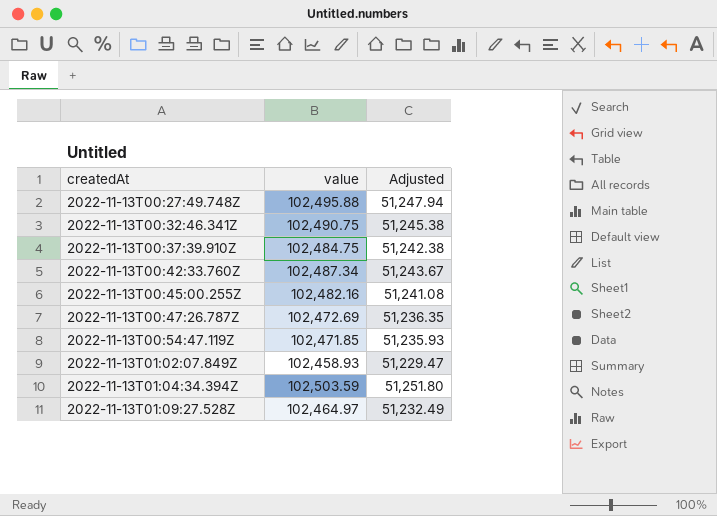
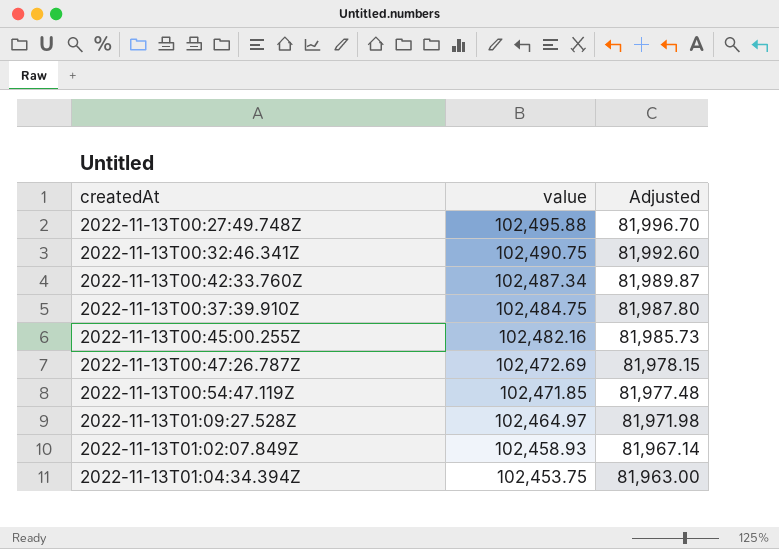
row order: createdAt ascending -> value descending
column Adjusted | formula: [value] * 0.5 -> [value] * 0.8
2022-11-13T01:04:34.394Z | value: 102,503.59 -> 102,453.75

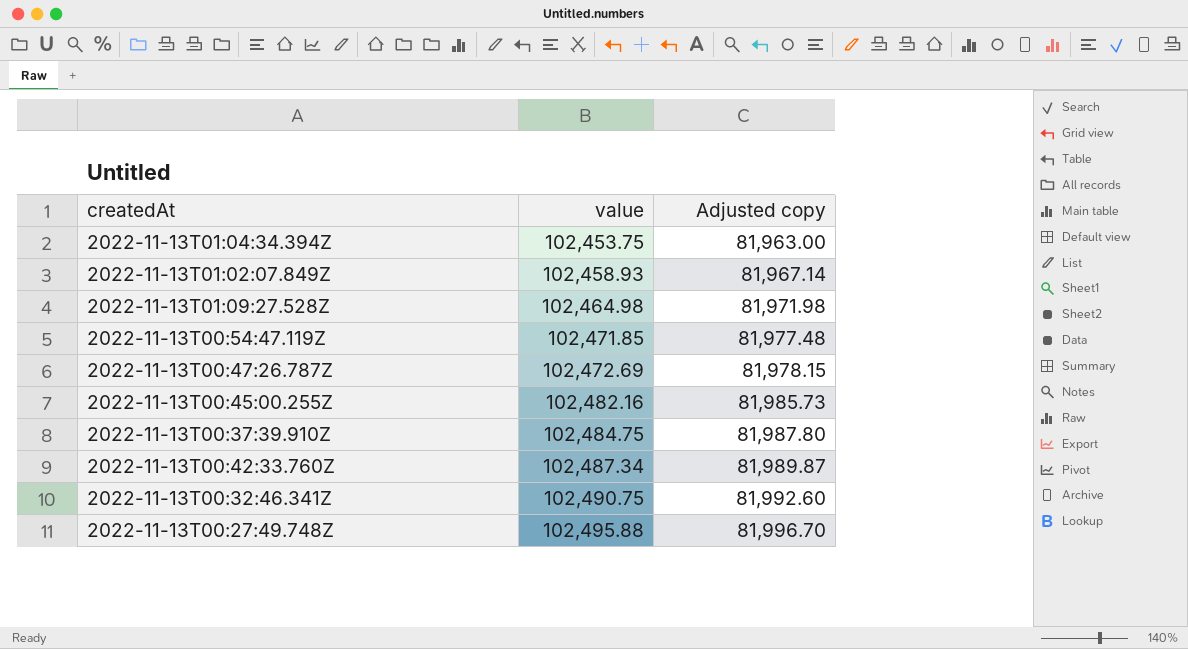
row order: value descending -> value ascending
column name: Adjusted -> Adjusted copy
2022-11-13T01:09:27.528Z | value: 102,464.97 -> 102,464.98

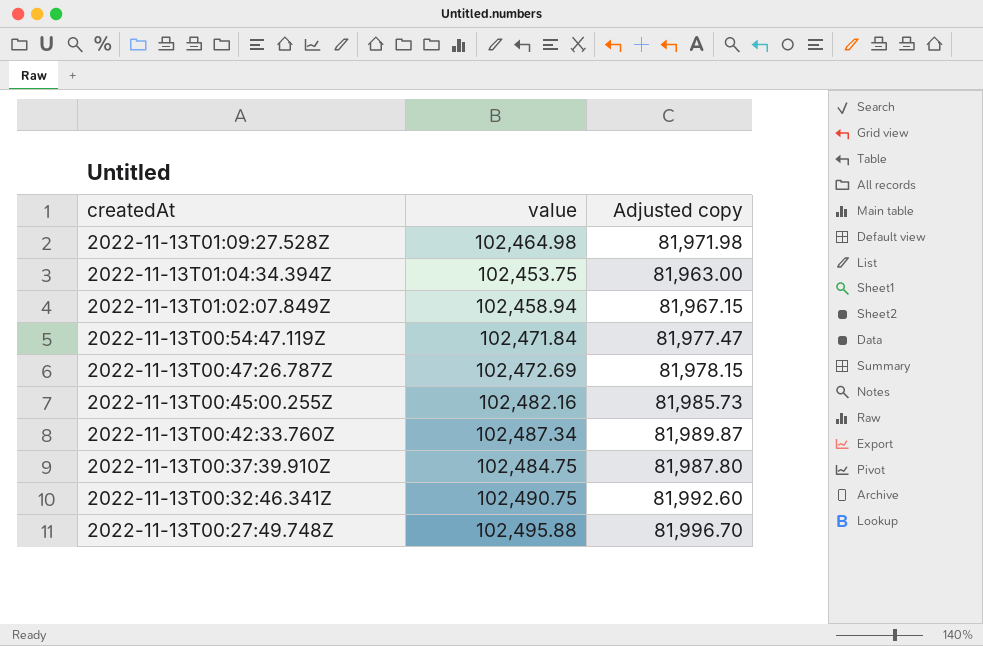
row order: value ascending -> createdAt descending
2022-11-13T01:02:07.849Z | value: 102,458.93 -> 102,458.94
2022-11-13T01:02:07.849Z | Adjusted copy: 81,967.14 -> 81,967.15
2022-11-13T00:54:47.119Z | value: 102,471.85 -> 102,471.84
2022-11-13T00:54:47.119Z | Adjusted copy: 81,977.48 -> 81,977.47

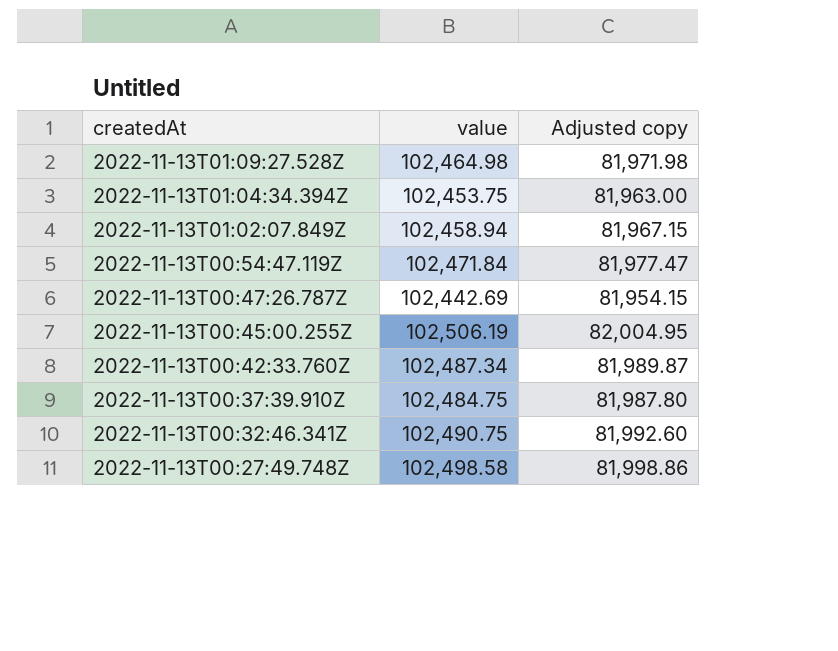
2022-11-13T00:47:26.787Z | value: 102,472.69 -> 102,442.69
2022-11-13T00:47:26.787Z | Adjusted copy: 81,978.15 -> 81,954.15
2022-11-13T00:45:00.255Z | value: 102,482.16 -> 102,506.19
2022-11-13T00:45:00.255Z | Adjusted copy: 81,985.73 -> 82,004.95
2022-11-13T00:27:49.748Z | value: 102,495.88 -> 102,498.58
2022-11-13T00:27:49.748Z | Adjusted copy: 81,996.70 -> 81,998.86

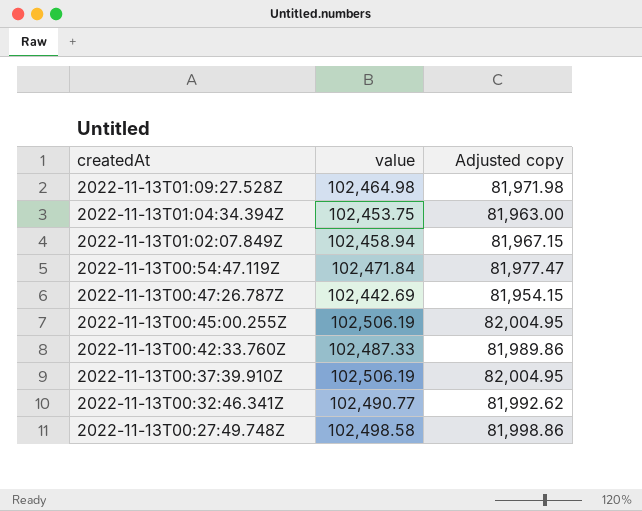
2022-11-13T00:42:33.760Z | value: 102,487.34 -> 102,487.33
2022-11-13T00:42:33.760Z | Adjusted copy: 81,989.87 -> 81,989.86
2022-11-13T00:37:39.910Z | value: 102,484.75 -> 102,506.19
2022-11-13T00:37:39.910Z | Adjusted copy: 81,987.80 -> 82,004.95
2022-11-13T00:32:46.341Z | value: 102,490.75 -> 102,490.77
2022-11-13T00:32:46.341Z | Adjusted copy: 81,992.60 -> 81,992.62

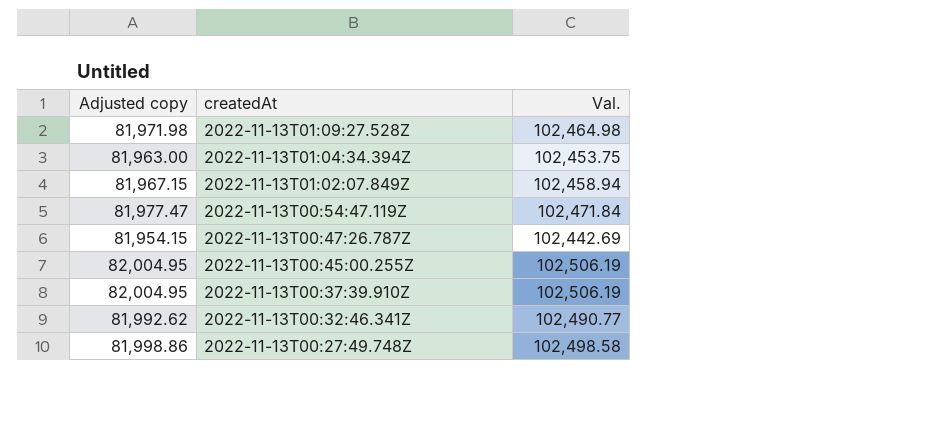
column Adjusted copy | position: 3 -> 1
column name: value -> Val.
row 2022-11-13T00:42:33.760Z: 102,487.33 | 81,989.86 -> none

